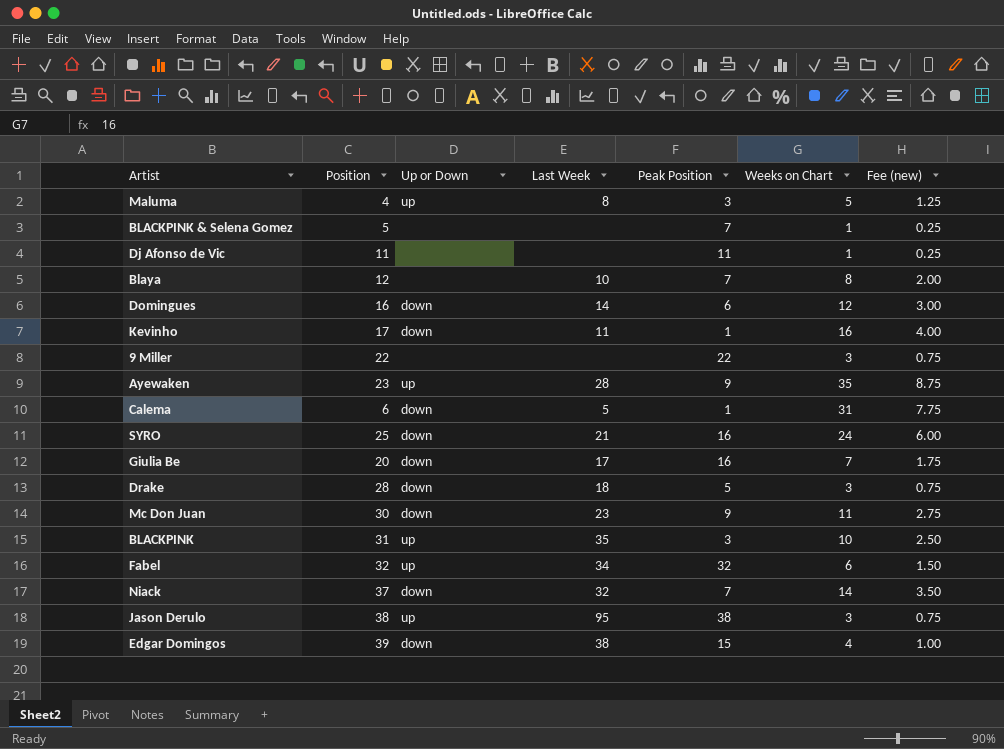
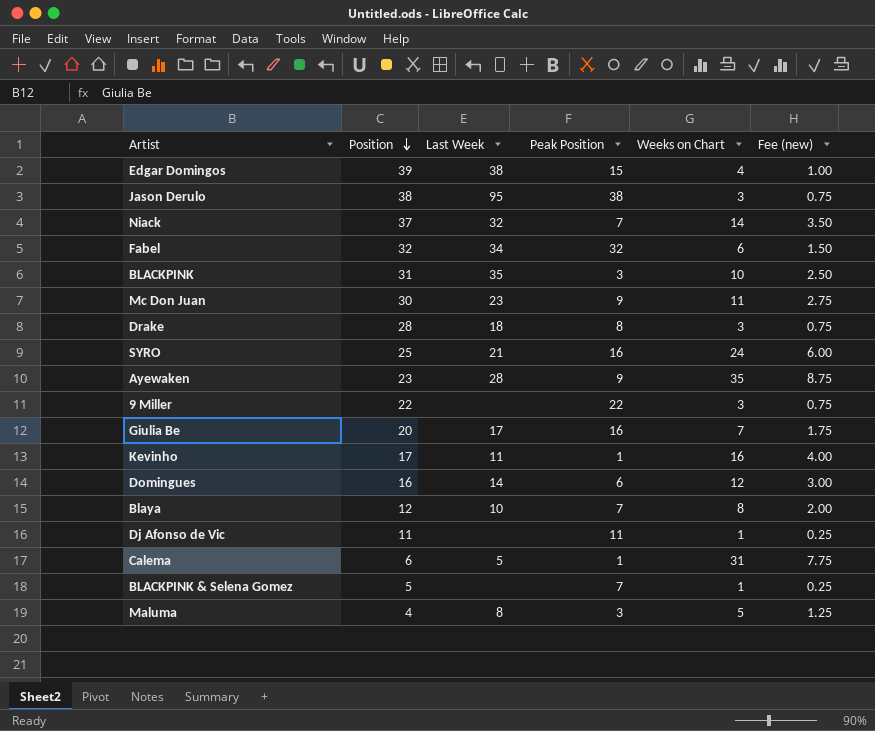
row order: none -> Position descending
column Up or Down | position: 3 -> none
Drake | Peak Position: 5 -> 8

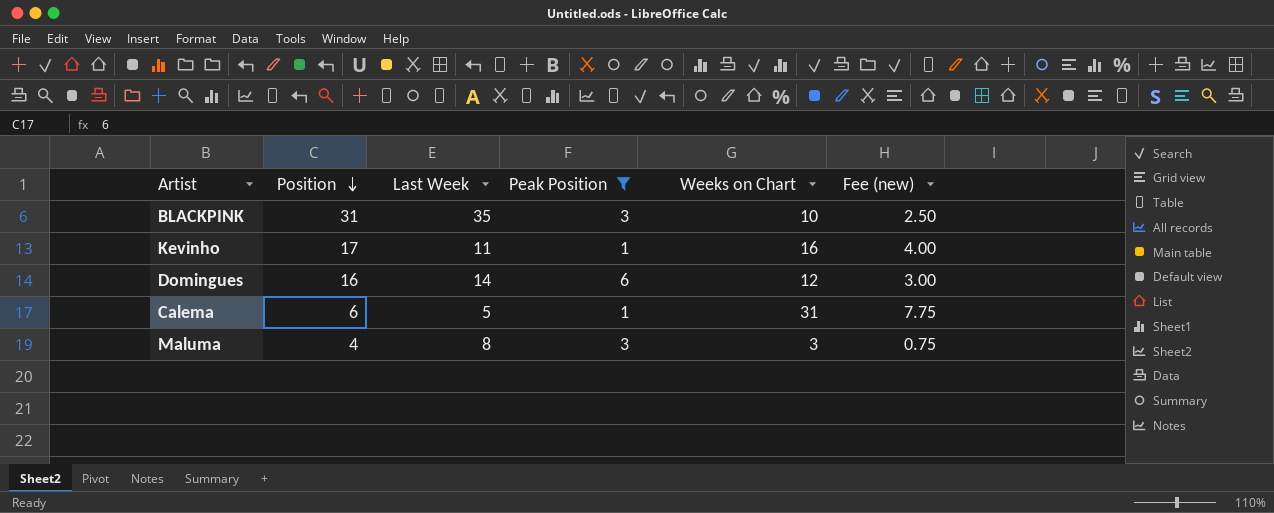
filter: none -> Peak Position <= 6
Maluma | Weeks on Chart: 5 -> 3
Maluma | Fee (new): 1.25 -> 0.75

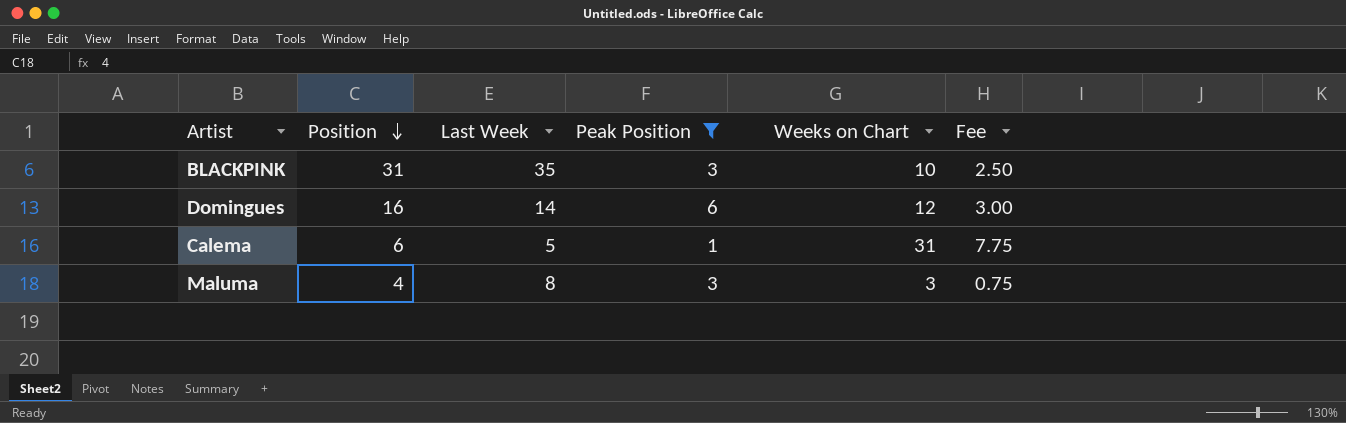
column name: Fee (new) -> Fee
row Kevinho: 17 | 11 | 1 | 16 | 4.00 -> none

